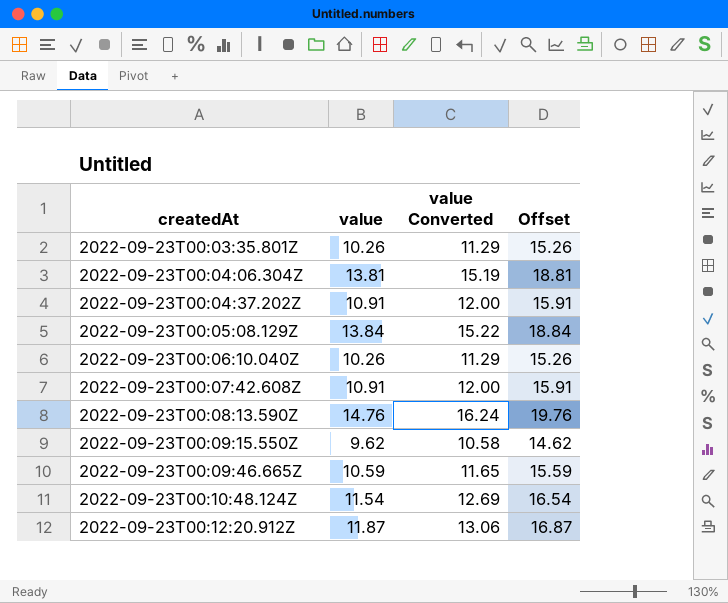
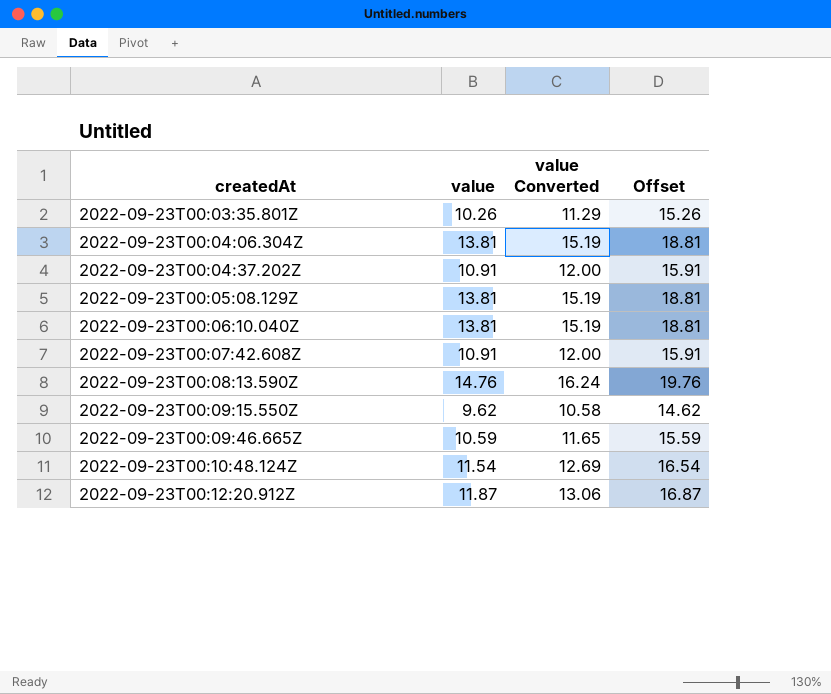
2022-09-23T00:05:08.129Z | value: 13.84 -> 13.81
2022-09-23T00:05:08.129Z | value Converted: 15.22 -> 15.19
2022-09-23T00:05:08.129Z | Offset: 18.84 -> 18.81
2022-09-23T00:06:10.040Z | value: 10.26 -> 13.81
2022-09-23T00:06:10.040Z | value Converted: 11.29 -> 15.19
2022-09-23T00:06:10.040Z | Offset: 15.26 -> 18.81

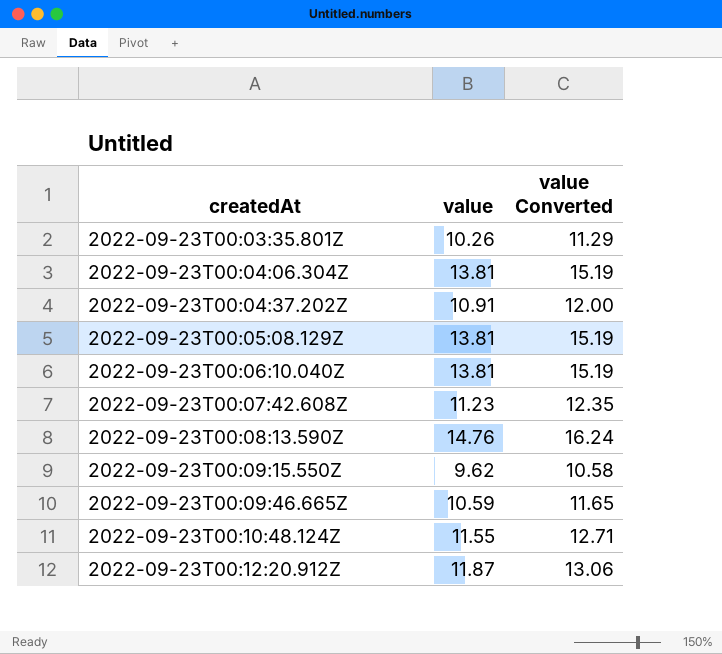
column Offset | formula: [value] + 5 -> none
2022-09-23T00:07:42.608Z | value: 10.91 -> 11.23
2022-09-23T00:07:42.608Z | value Converted: 12.00 -> 12.35
2022-09-23T00:10:48.124Z | value: 11.54 -> 11.55
2022-09-23T00:10:48.124Z | value Converted: 12.69 -> 12.71

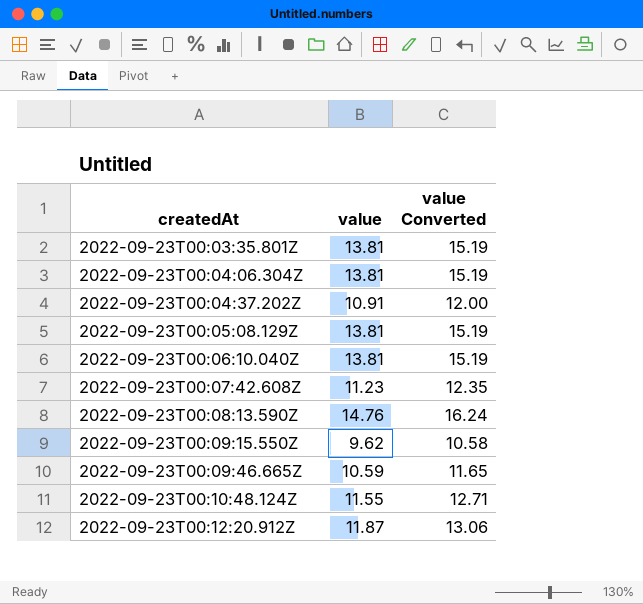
2022-09-23T00:03:35.801Z | value: 10.26 -> 13.81
2022-09-23T00:03:35.801Z | value Converted: 11.29 -> 15.19

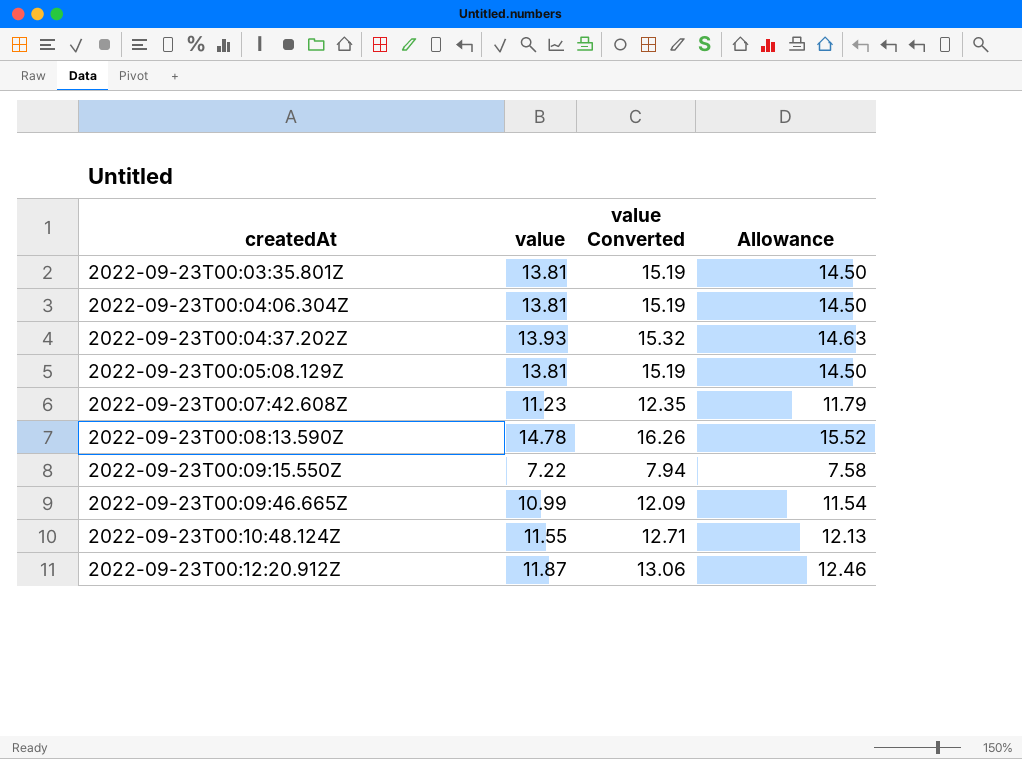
column Allowance | formula: none -> [value] * 1.05
row 2022-09-23T00:06:10.040Z: 13.81 | 15.19 -> none
2022-09-23T00:04:37.202Z | value: 10.91 -> 13.93
2022-09-23T00:04:37.202Z | value Converted: 12.00 -> 15.32
2022-09-23T00:08:13.590Z | value: 14.76 -> 14.78
2022-09-23T00:08:13.590Z | value Converted: 16.24 -> 16.26
2022-09-23T00:09:15.550Z | value: 9.62 -> 7.22
2022-09-23T00:09:15.550Z | value Converted: 10.58 -> 7.94
2022-09-23T00:09:46.665Z | value: 10.59 -> 10.99
2022-09-23T00:09:46.665Z | value Converted: 11.65 -> 12.09

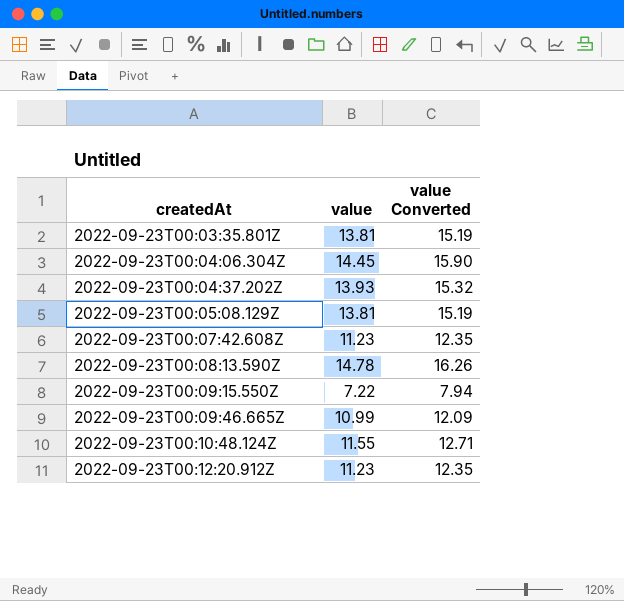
column Allowance | formula: [value] * 1.05 -> none
2022-09-23T00:04:06.304Z | value: 13.81 -> 14.45
2022-09-23T00:04:06.304Z | value Converted: 15.19 -> 15.90
2022-09-23T00:12:20.912Z | value: 11.87 -> 11.23
2022-09-23T00:12:20.912Z | value Converted: 13.06 -> 12.35

